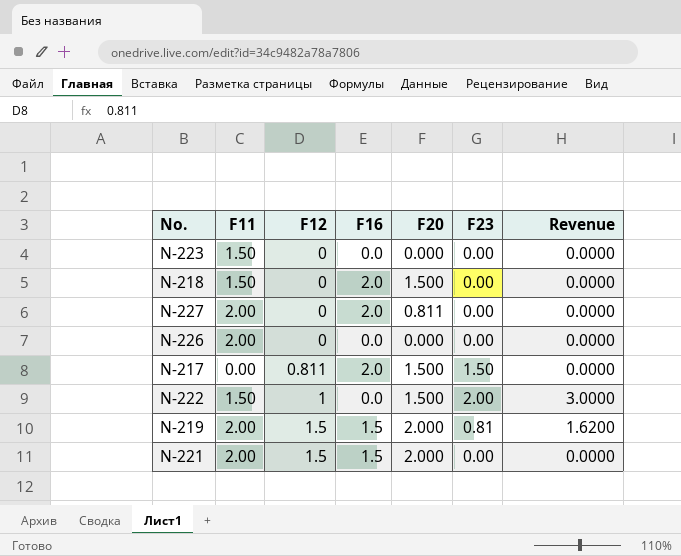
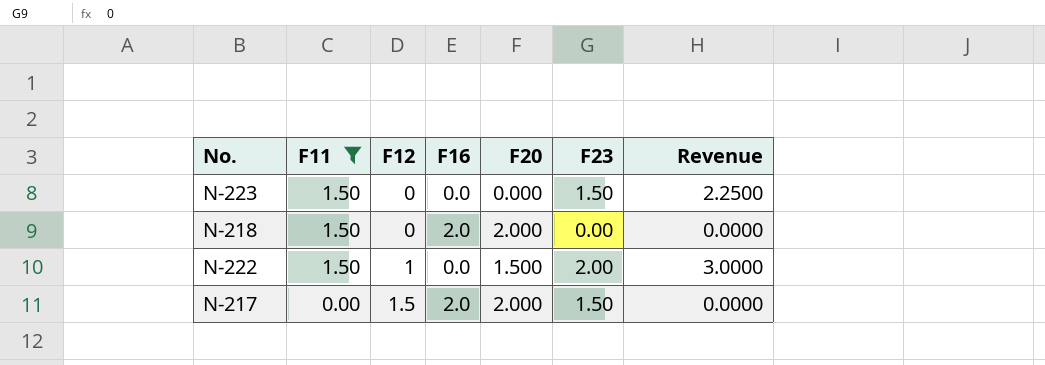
filter: none -> F11 != 2.00
row order: F12 ascending -> F11 descending
N-223 | F23: 0.00 -> 1.50
N-223 | Revenue: 0.0000 -> 2.2500
N-218 | F20: 1.500 -> 2.000
N-217 | F12: 0.811 -> 1.5
N-217 | F20: 1.500 -> 2.000

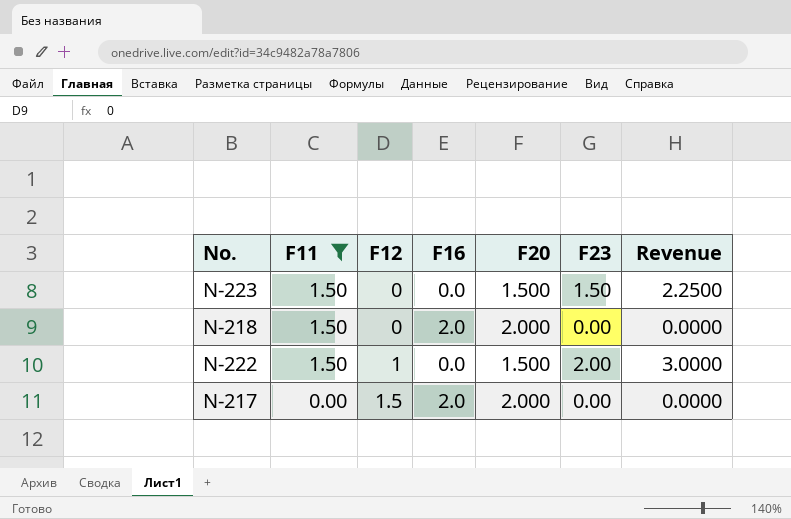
N-223 | F20: 0.000 -> 1.500
N-217 | F23: 1.50 -> 0.00

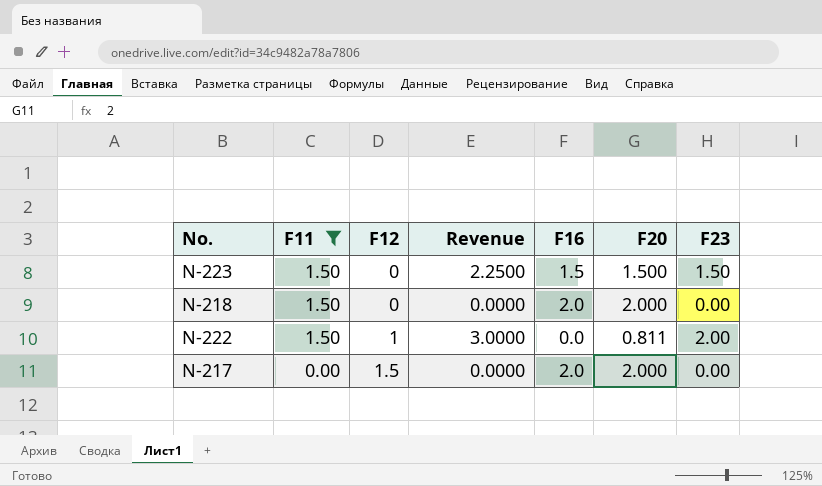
column Revenue | position: 7 -> 4
N-223 | F16: 0.0 -> 1.5
N-222 | F20: 1.500 -> 0.811

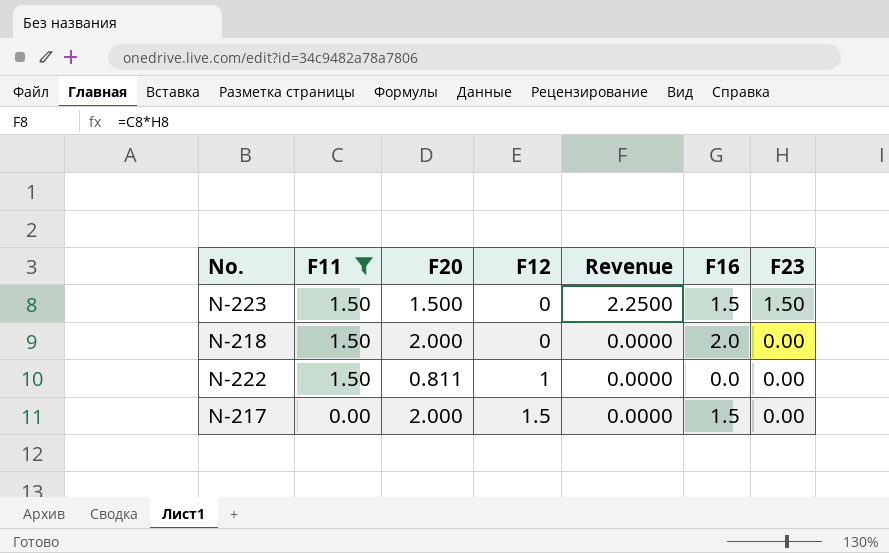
column F20 | position: 6 -> 3
N-222 | Revenue: 3.0000 -> 0.0000
N-222 | F23: 2.00 -> 0.00
N-217 | F16: 2.0 -> 1.5

